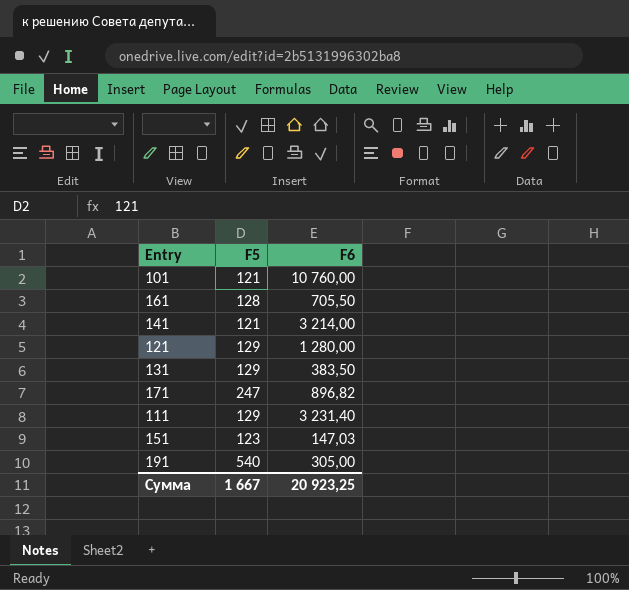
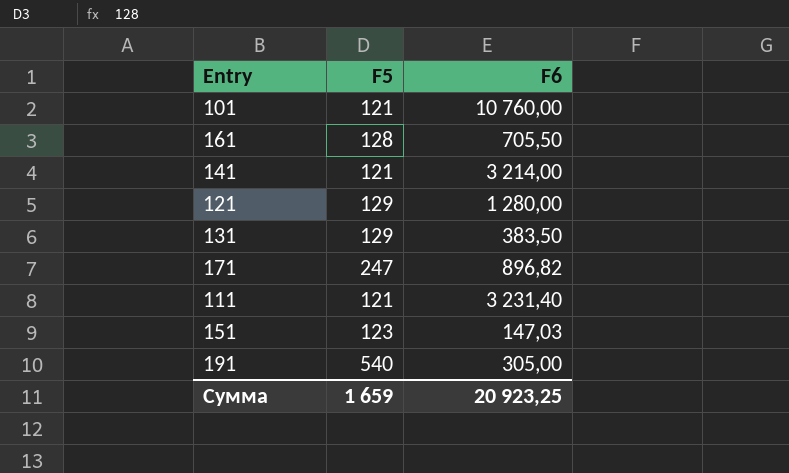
111 | F5: 129 -> 121
Сумма | F5: 1 667 -> 1 659

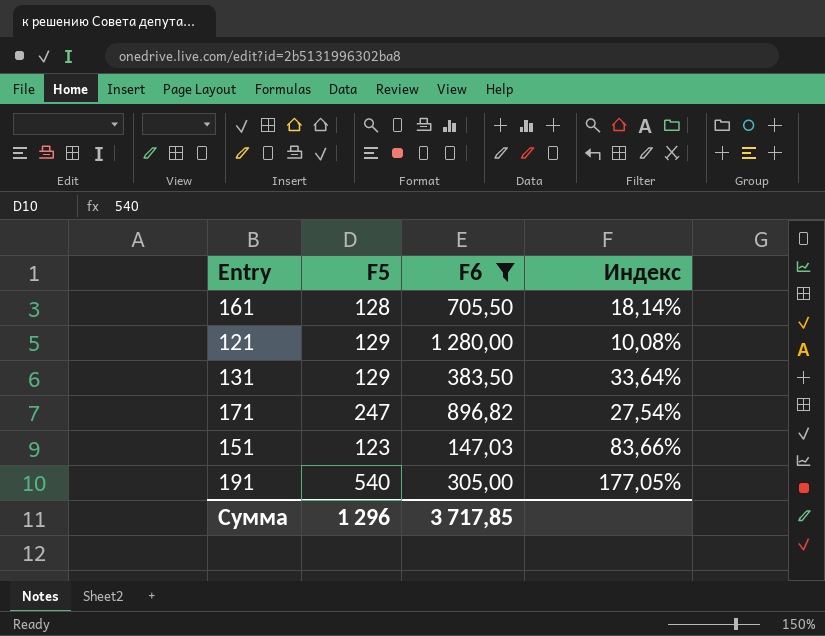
filter: none -> F6 <= 1 280,00
column Индекс | formula: none -> [F5] / [F6]
Сумма | F5: 1 659 -> 1 296
Сумма | F6: 20 923,25 -> 3 717,85

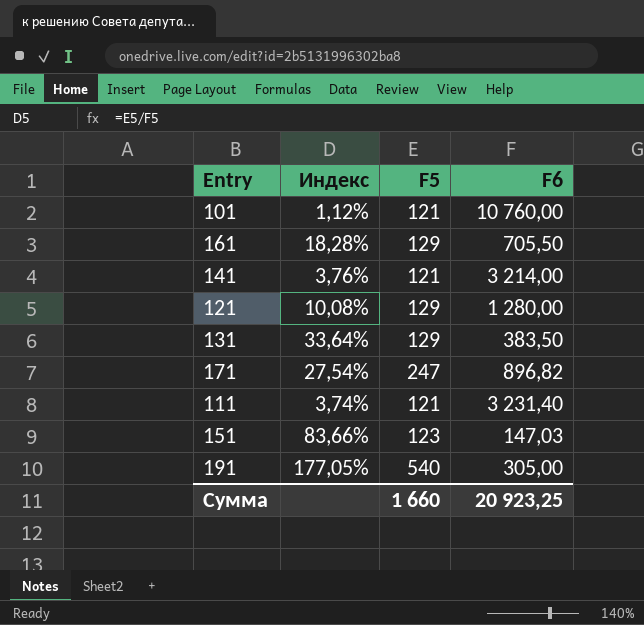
filter: F6 <= 1 280,00 -> none
column Индекс | position: 4 -> 2
161 | Индекс: 18,14% -> 18,28%
161 | F5: 128 -> 129
Сумма | F5: 1 296 -> 1 660
Сумма | F6: 3 717,85 -> 20 923,25

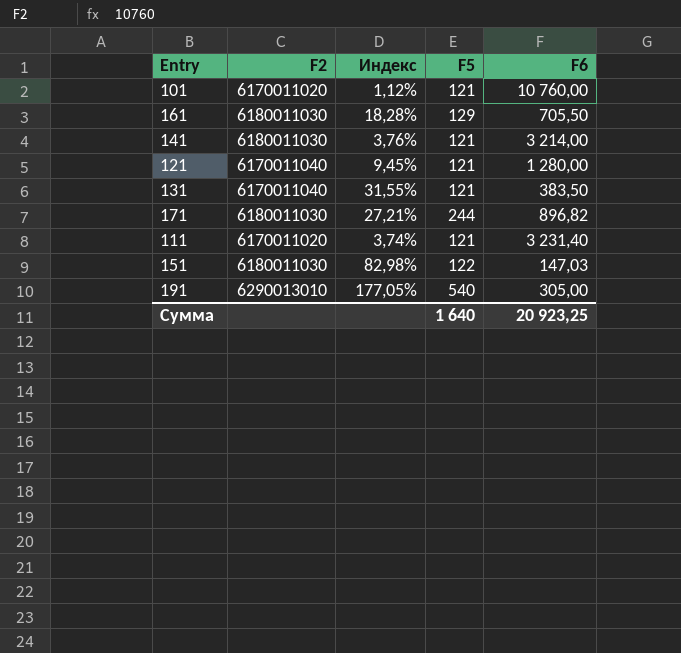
column F2 | position: none -> 2
121 | Индекс: 10,08% -> 9,45%
121 | F5: 129 -> 121
131 | Индекс: 33,64% -> 31,55%
131 | F5: 129 -> 121
171 | Индекс: 27,54% -> 27,21%
171 | F5: 247 -> 244
151 | Индекс: 83,66% -> 82,98%
151 | F5: 123 -> 122
Сумма | F5: 1 660 -> 1 640

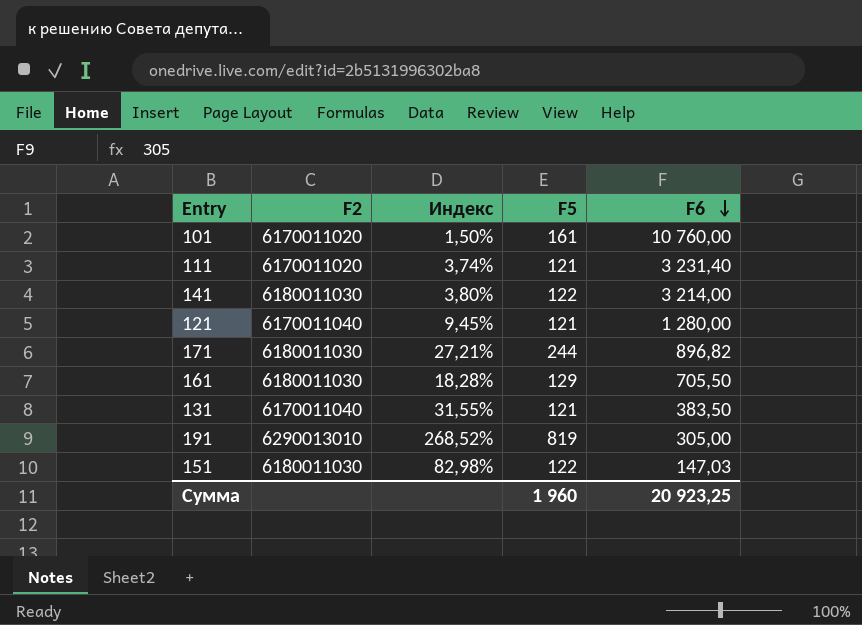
row order: none -> F6 descending
101 | Индекс: 1,12% -> 1,50%
101 | F5: 121 -> 161
141 | Индекс: 3,76% -> 3,80%
141 | F5: 121 -> 122
191 | Индекс: 177,05% -> 268,52%
191 | F5: 540 -> 819
Сумма | F5: 1 640 -> 1 960

